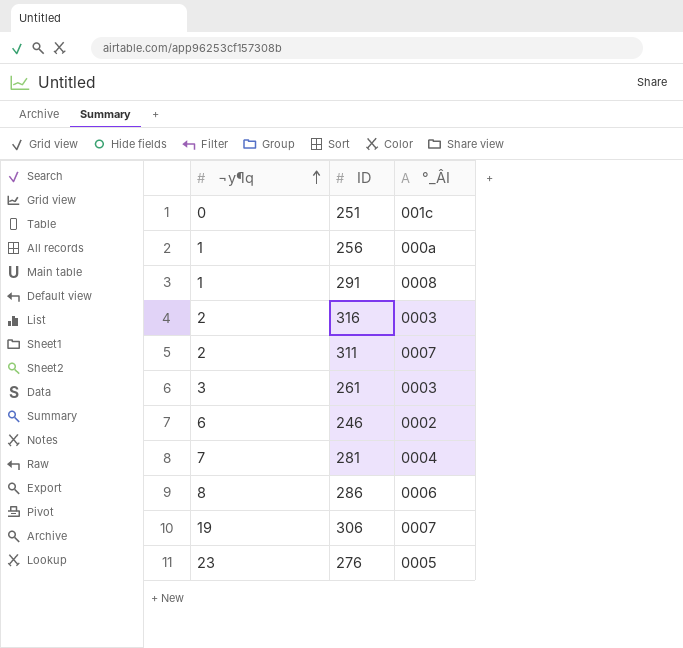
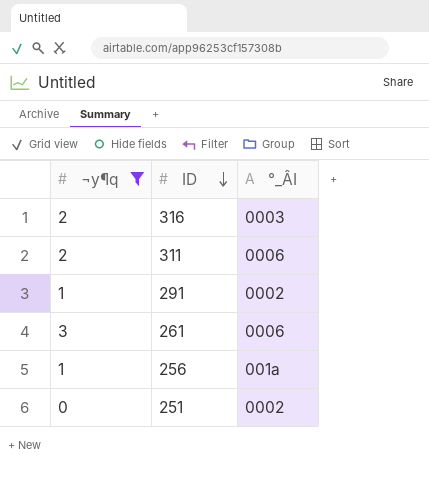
filter: none -> ¬y¶q <= 3
row order: ¬y¶q ascending -> ID descending
311 | °_ÂI: 0007 -> 0006
291 | °_ÂI: 0008 -> 0002
261 | °_ÂI: 0003 -> 0006
256 | °_ÂI: 000a -> 001a
251 | °_ÂI: 001c -> 0002

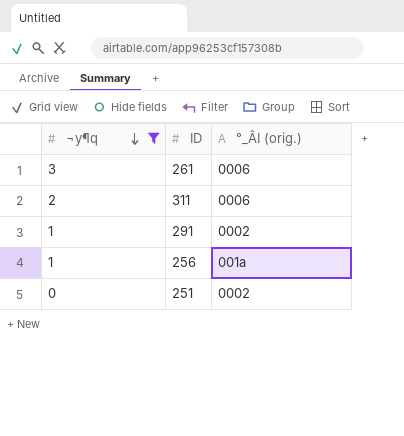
row order: ID descending -> ¬y¶q descending
column name: °_ÂI -> °_ÂI (orig.)
row 316: 2 | 0003 -> none

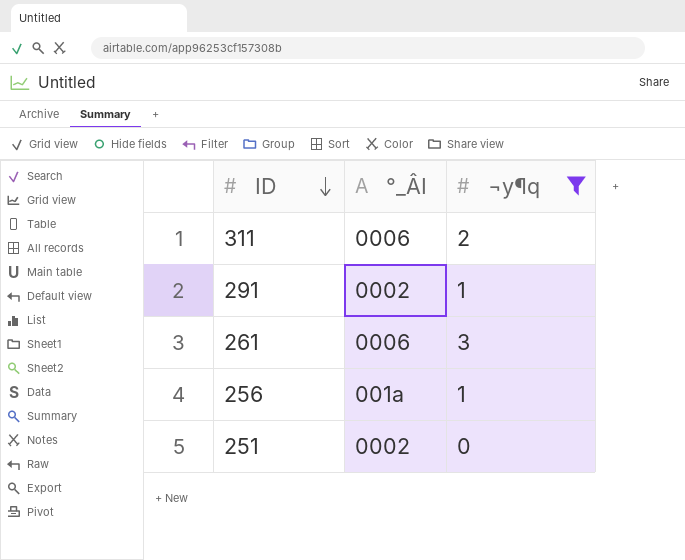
row order: ¬y¶q descending -> ID descending
column name: °_ÂI (orig.) -> °_ÂI
column ¬y¶q | position: 1 -> 3

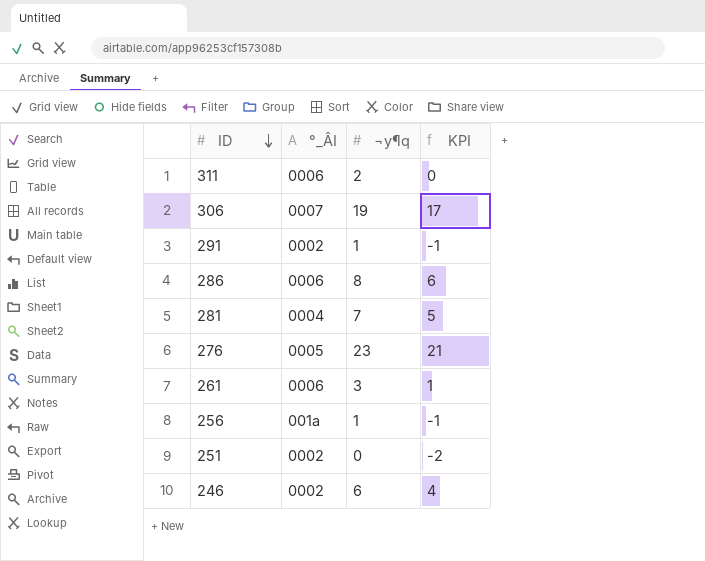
filter: ¬y¶q <= 3 -> none
column KPI | formula: none -> [¬y¶q] - 2

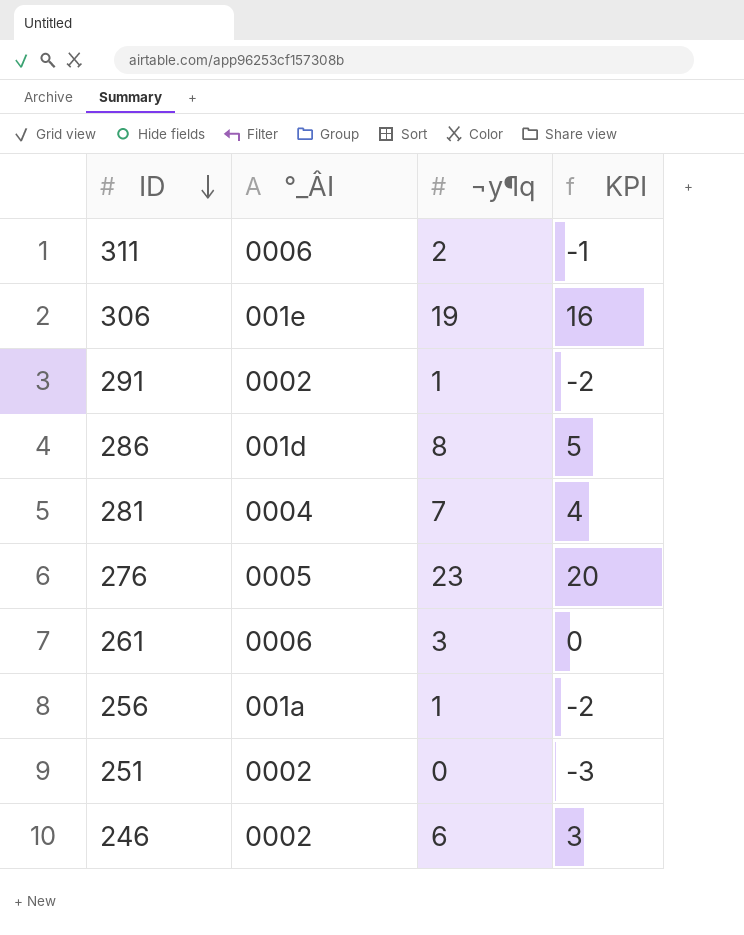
column KPI | formula: [¬y¶q] - 2 -> [¬y¶q] - 3
306 | °_ÂI: 0007 -> 001e
286 | °_ÂI: 0006 -> 001d

